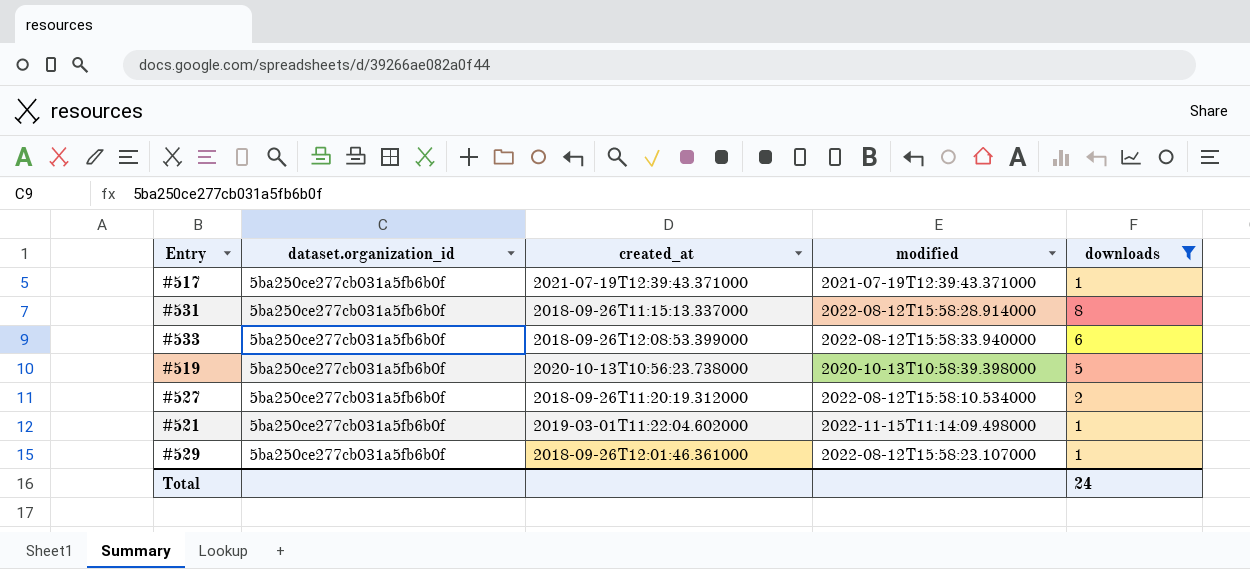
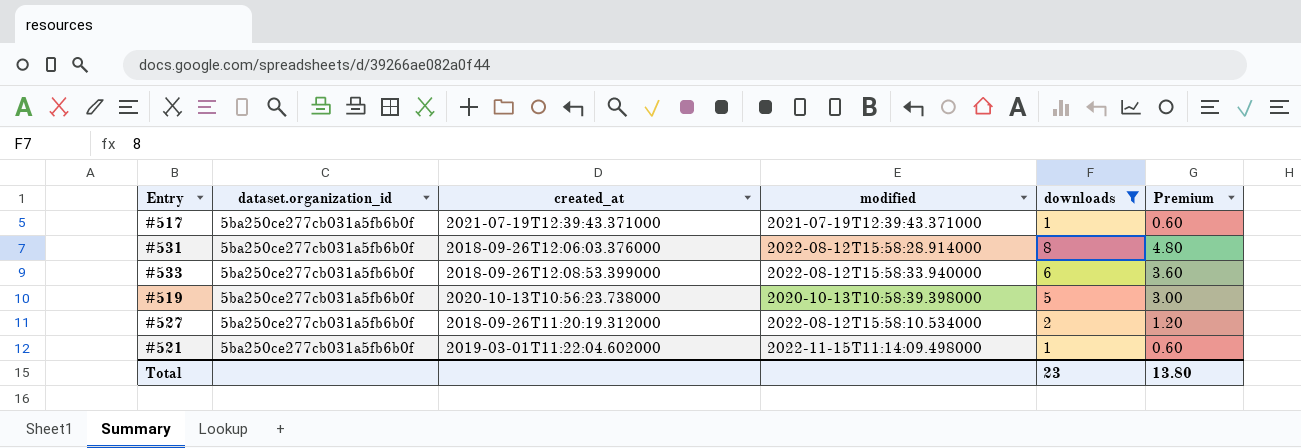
column Premium | formula: none -> [downloads] * 0.6
row #529: 5ba250ce277cb031a5fb6b0f | 2018-09-26T12:01:46.361000 | 2022-08-12T15:58:23.107000 | 1 -> none
#531 | created_at: 2018-09-26T11:15:13.337000 -> 2018-09-26T12:06:03.376000
Total | downloads: 24 -> 23

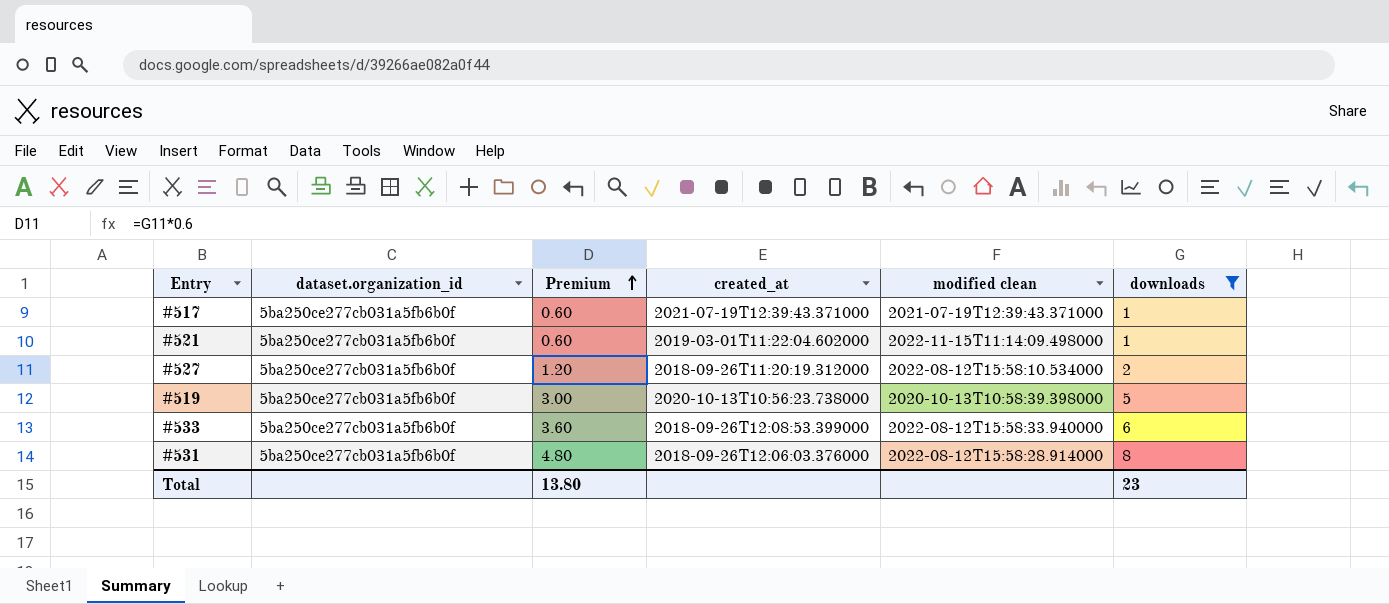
row order: none -> Premium ascending
column Premium | position: 6 -> 3
column name: modified -> modified clean

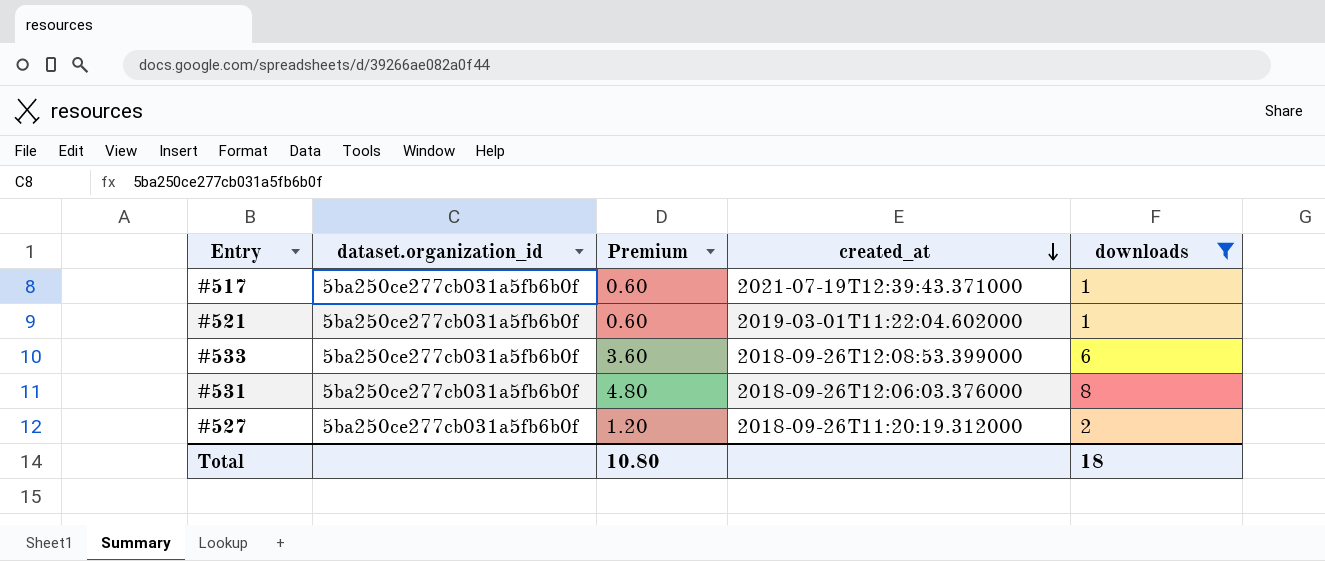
row order: Premium ascending -> created_at descending
column modified clean | position: 5 -> none
row #519: 5ba250ce277cb031a5fb6b0f | 3.00 | 2020-10-13T10:56:23.738000 | 2020-10-13T10:58:39.398000 | 5 -> none
Total | Premium: 13.80 -> 10.80
Total | downloads: 23 -> 18

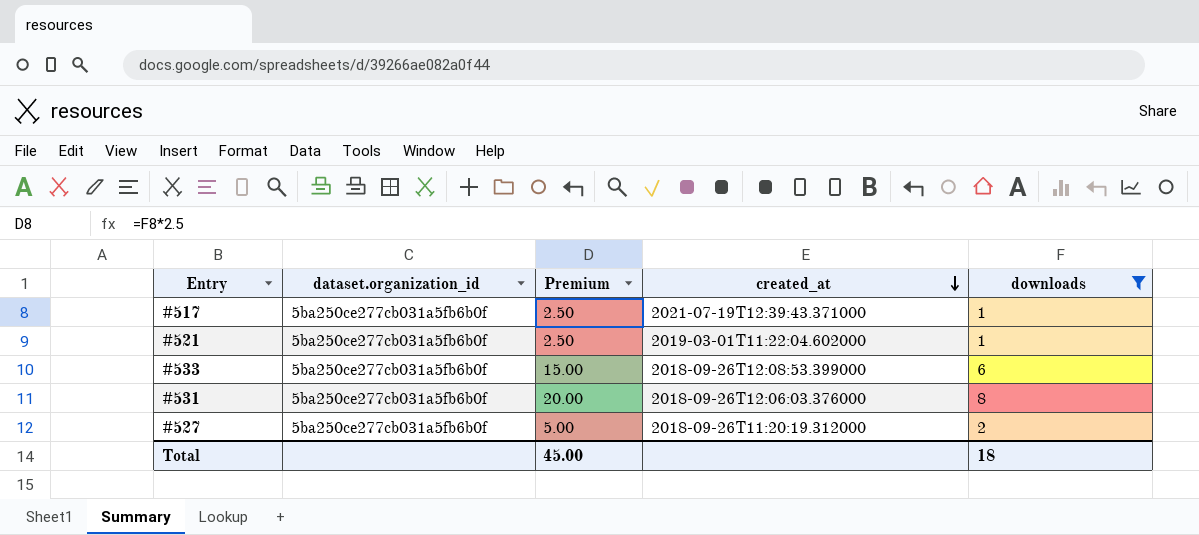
column Premium | formula: [downloads] * 0.6 -> [downloads] * 2.5
Total | Premium: 10.80 -> 45.00

